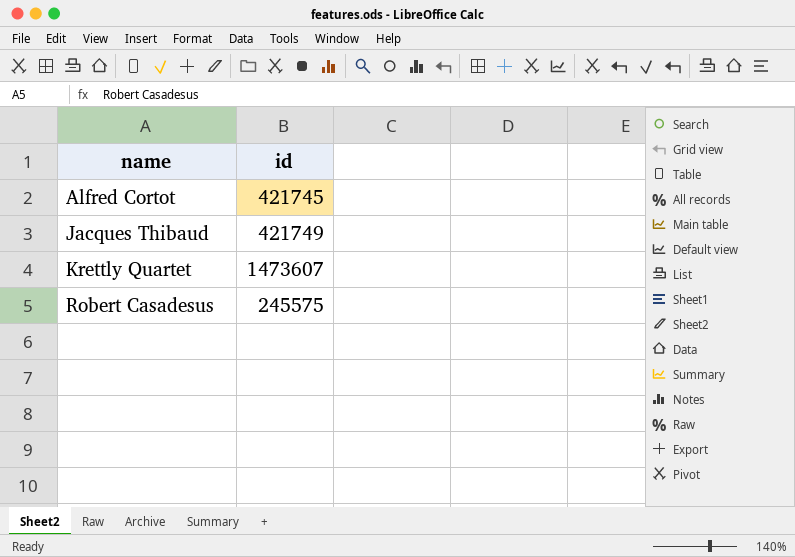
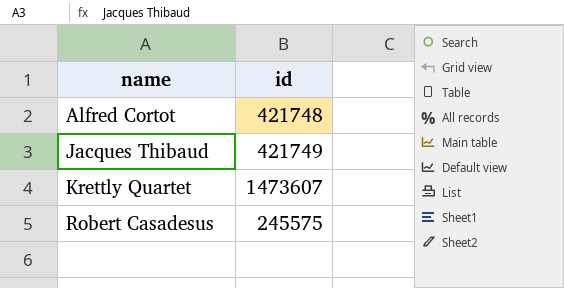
Alfred Cortot | id: 421745 -> 421748

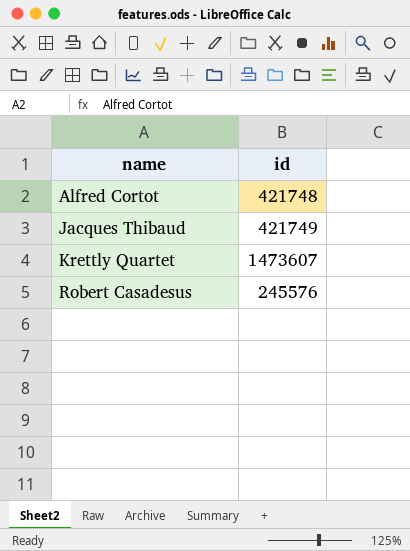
Robert Casadesus | id: 245575 -> 245576

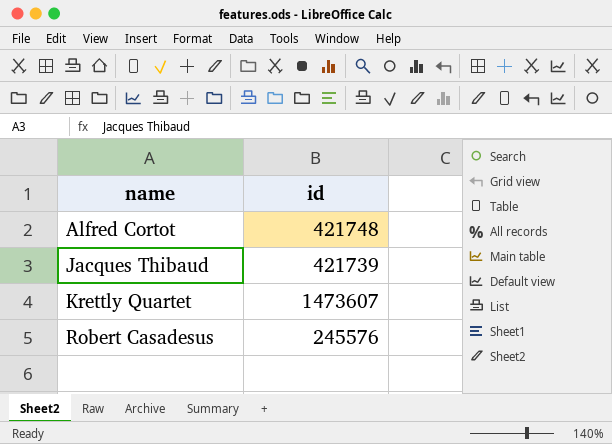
Jacques Thibaud | id: 421749 -> 421739

